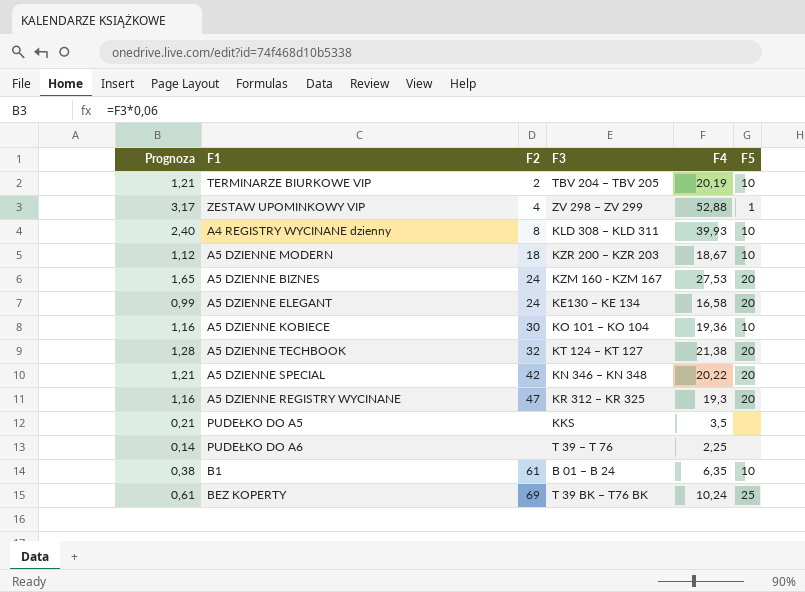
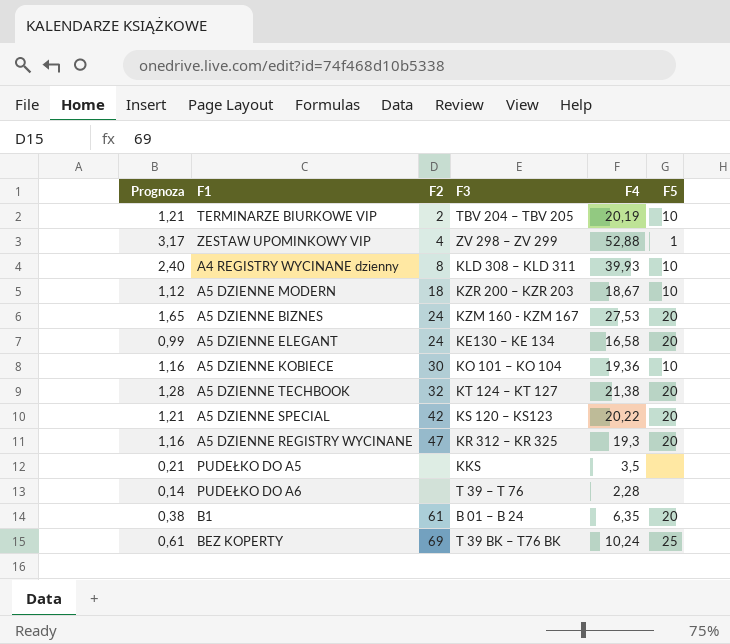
A5 DZIENNE SPECIAL | F3: KN 346 – KN 348 -> KS 120 – KS123
PUDEŁKO DO A6 | F4: 2,25 -> 2,28
B1 | F5: 10 -> 20

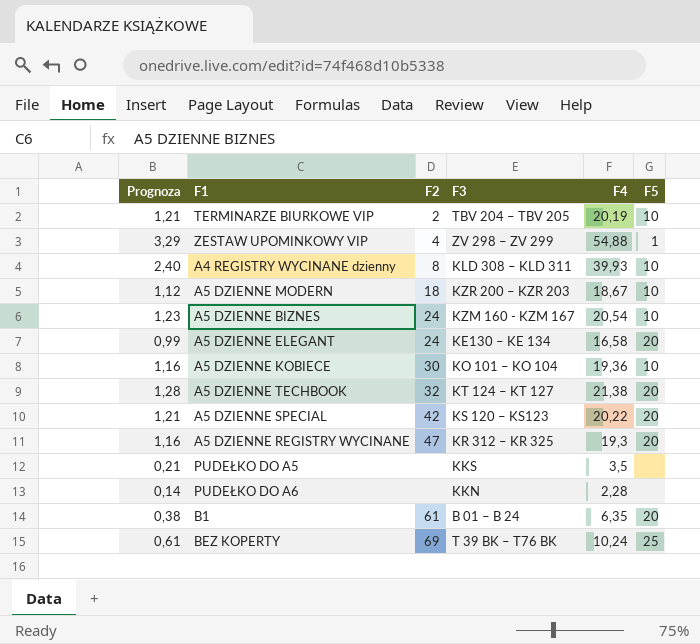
ZESTAW UPOMINKOWY VIP | Prognoza: 3,17 -> 3,29
ZESTAW UPOMINKOWY VIP | F4: 52,88 -> 54,88
A5 DZIENNE BIZNES | Prognoza: 1,65 -> 1,23
A5 DZIENNE BIZNES | F4: 27,53 -> 20,54
A5 DZIENNE BIZNES | F5: 20 -> 10
PUDEŁKO DO A6 | F3: T 39 – T 76 -> KKN

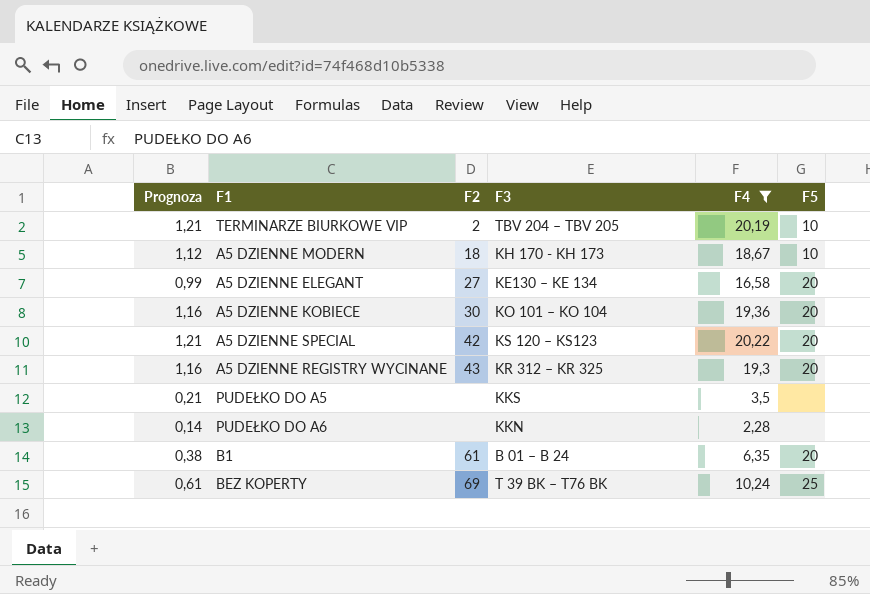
filter: none -> F4 <= 20,22
A5 DZIENNE MODERN | F3: KZR 200 – KZR 203 -> KH 170 - KH 173
A5 DZIENNE ELEGANT | F2: 24 -> 27
A5 DZIENNE KOBIECE | F5: 10 -> 20
A5 DZIENNE REGISTRY WYCINANE | F2: 47 -> 43

